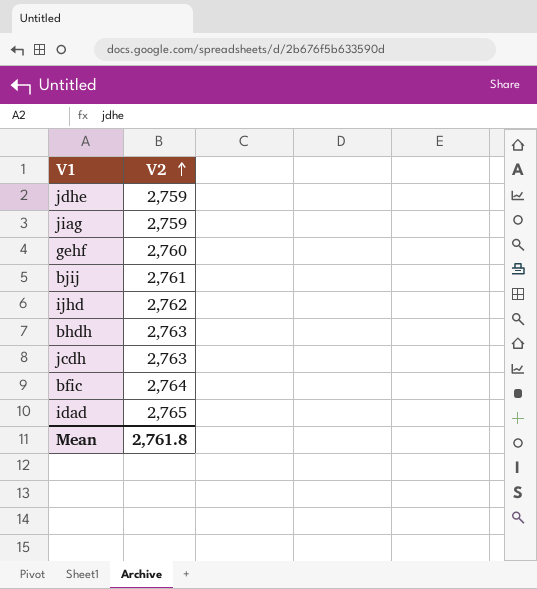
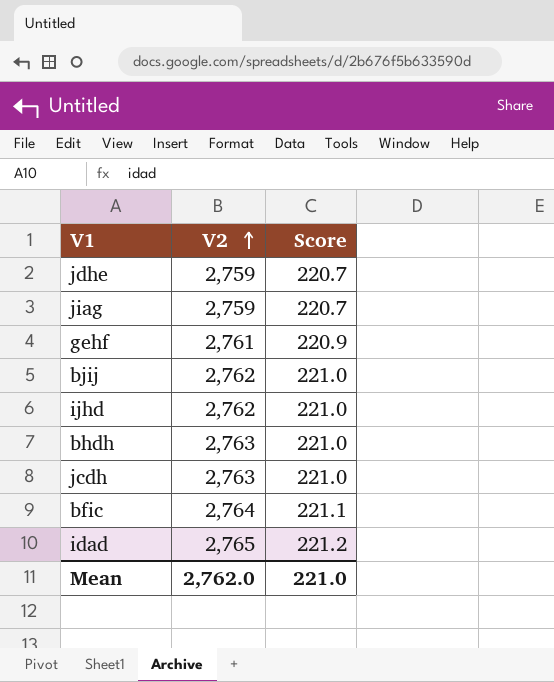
column Score | formula: none -> [V2] * 0.08
gehf | V2: 2,760 -> 2,761
bjij | V2: 2,761 -> 2,762
Mean | V2: 2,761.8 -> 2,762.0

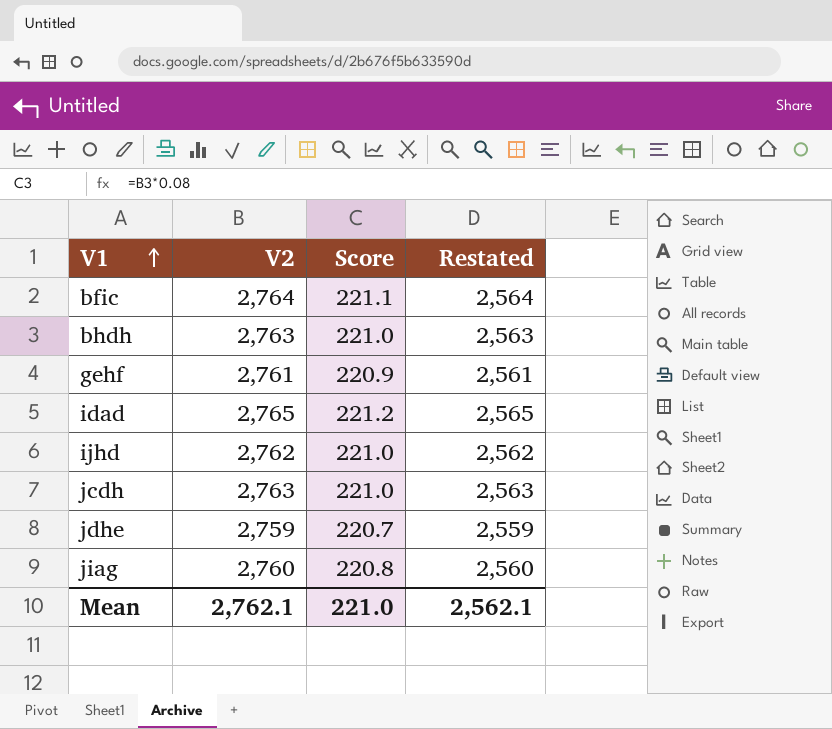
row order: V2 ascending -> V1 ascending
column Restated | formula: none -> [V2] - 200
row bjij: 2,762 | 221.0 -> none
jiag | V2: 2,759 -> 2,760
jiag | Score: 220.7 -> 220.8
Mean | V2: 2,762.0 -> 2,762.1

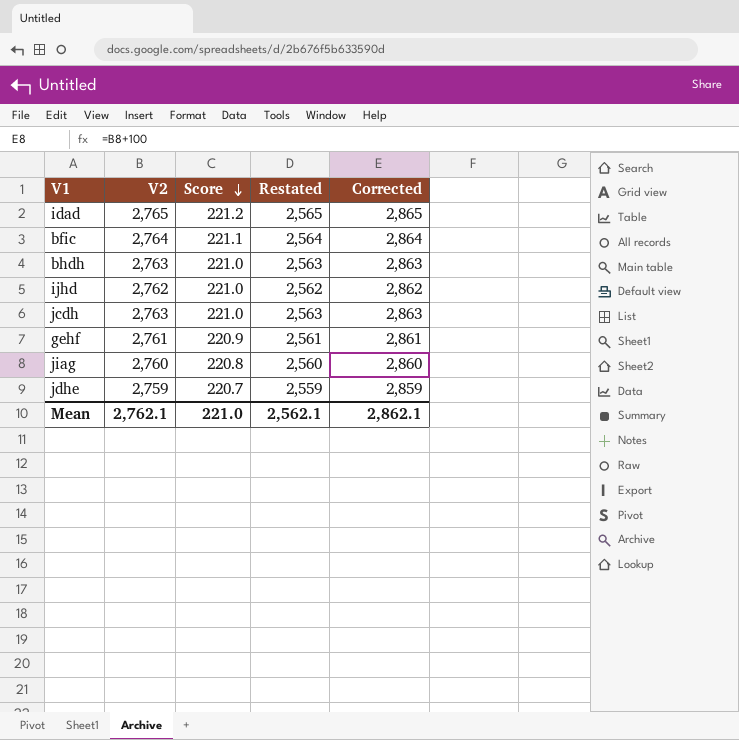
row order: V1 ascending -> Score descending
column Corrected | formula: none -> [V2] + 100

